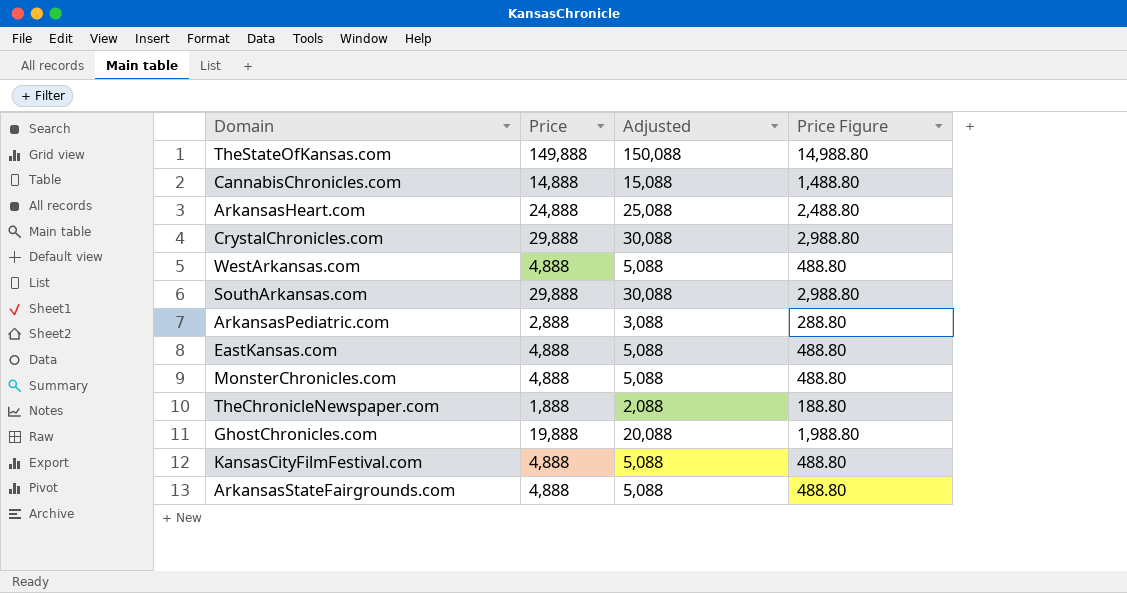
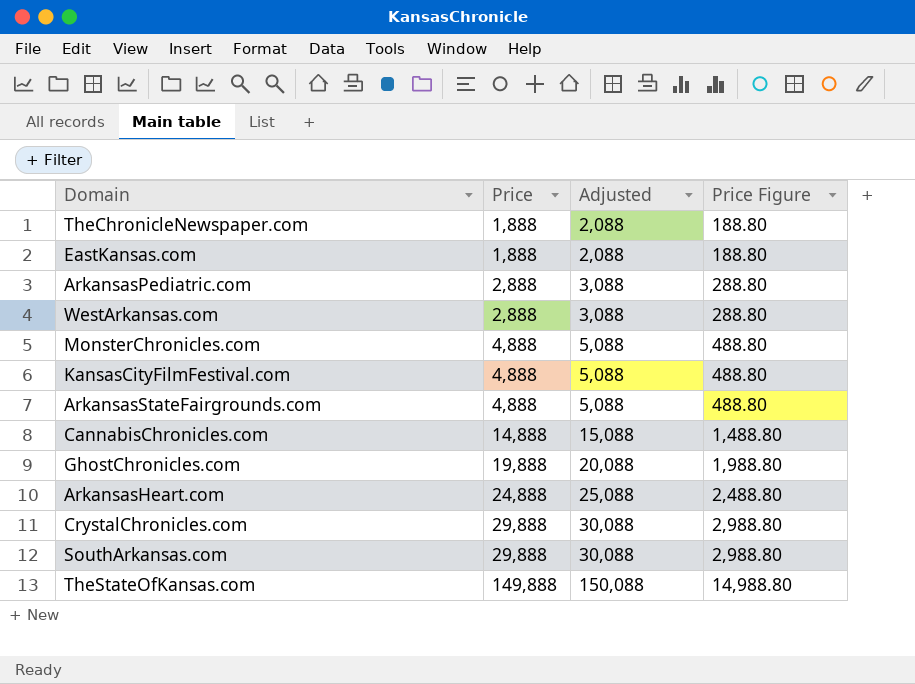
row order: none -> Price ascending
EastKansas.com | Price: 4,888 -> 1,888
EastKansas.com | Adjusted: 5,088 -> 2,088
EastKansas.com | Price Figure: 488.80 -> 188.80
WestArkansas.com | Price: 4,888 -> 2,888
WestArkansas.com | Adjusted: 5,088 -> 3,088
WestArkansas.com | Price Figure: 488.80 -> 288.80

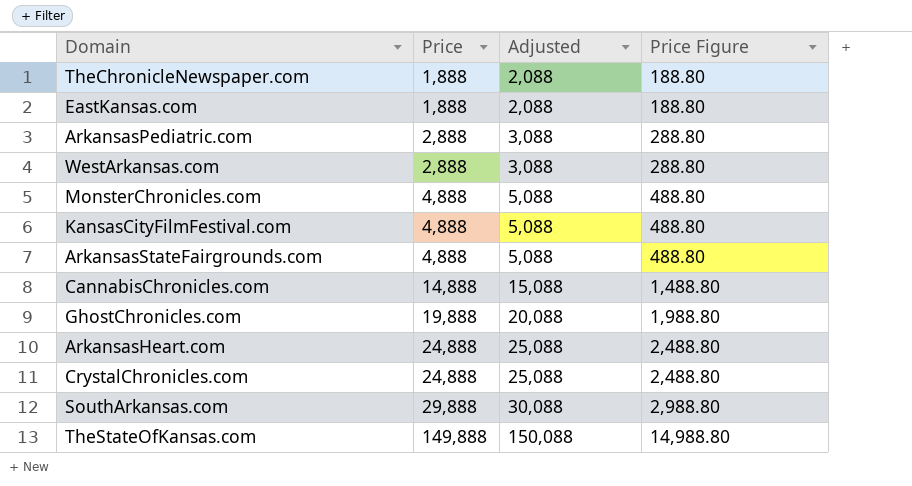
CrystalChronicles.com | Price: 29,888 -> 24,888
CrystalChronicles.com | Adjusted: 30,088 -> 25,088
CrystalChronicles.com | Price Figure: 2,988.80 -> 2,488.80

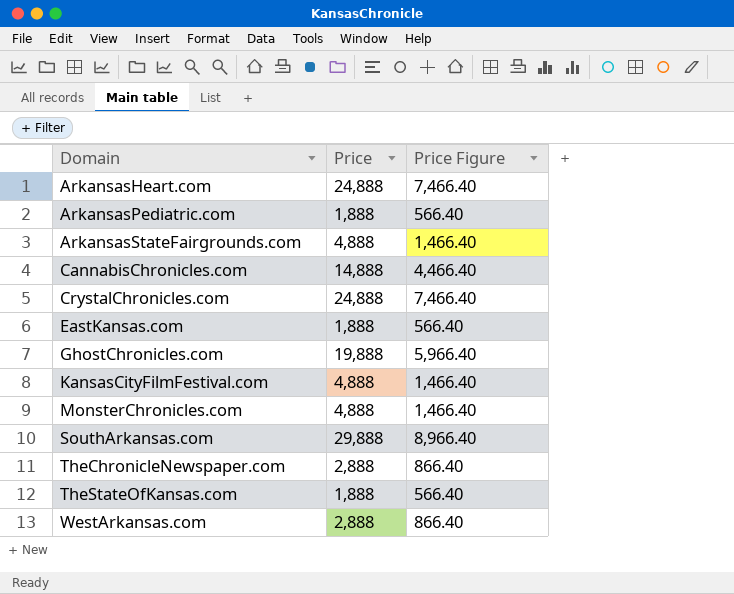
row order: Price ascending -> Domain ascending
column Adjusted | formula: [Price] + 200 -> none
column Price Figure | formula: [Price] * 0.1 -> [Price] * 0.3
ArkansasPediatric.com | Price: 2,888 -> 1,888
TheChronicleNewspaper.com | Price: 1,888 -> 2,888
TheStateOfKansas.com | Price: 149,888 -> 1,888

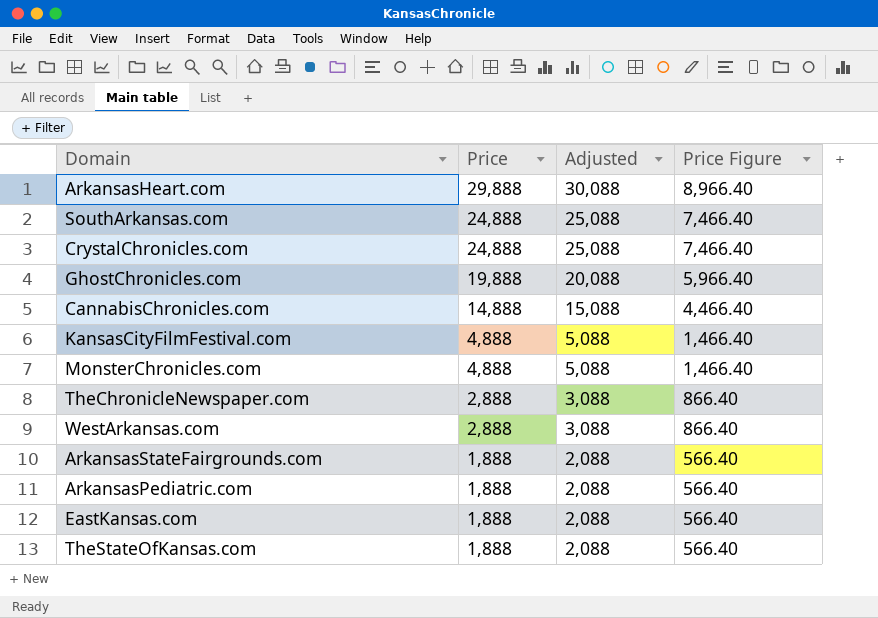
row order: Domain ascending -> Price descending
column Adjusted | formula: none -> [Price] + 200
ArkansasHeart.com | Price: 24,888 -> 29,888
ArkansasHeart.com | Price Figure: 7,466.40 -> 8,966.40
SouthArkansas.com | Price: 29,888 -> 24,888
SouthArkansas.com | Price Figure: 8,966.40 -> 7,466.40
ArkansasStateFairgrounds.com | Price: 4,888 -> 1,888
ArkansasStateFairgrounds.com | Price Figure: 1,466.40 -> 566.40

